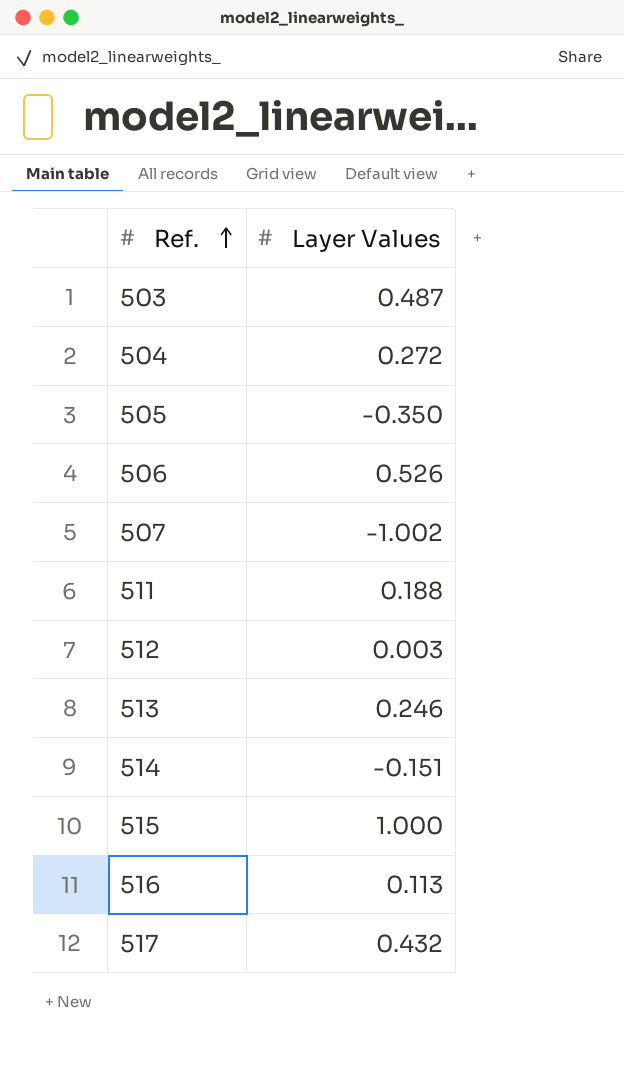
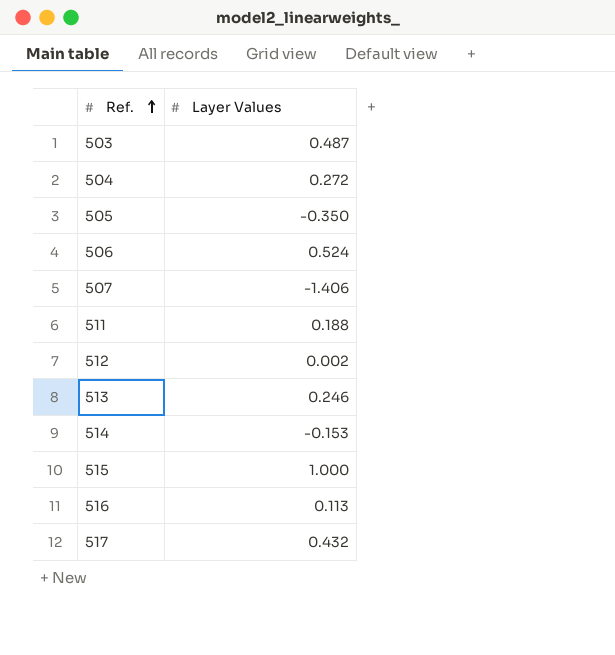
506 | Layer Values: 0.526 -> 0.524
507 | Layer Values: -1.002 -> -1.406
512 | Layer Values: 0.003 -> 0.002
514 | Layer Values: -0.151 -> -0.153

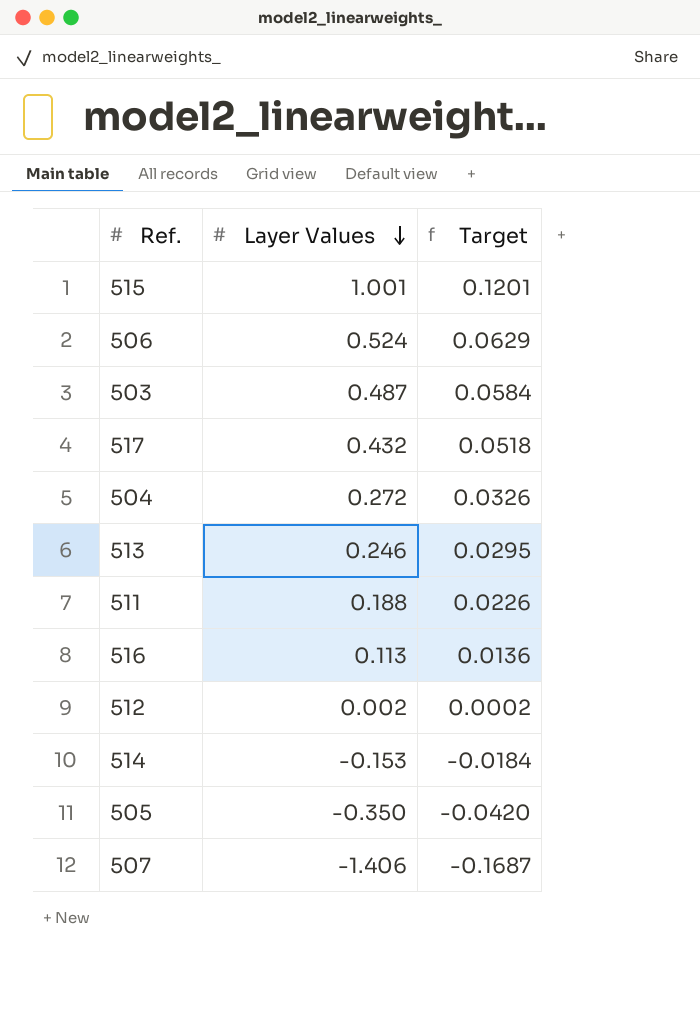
row order: Ref. ascending -> Layer Values descending
column Target | formula: none -> [Layer Values] * 0.12
515 | Layer Values: 1.000 -> 1.001

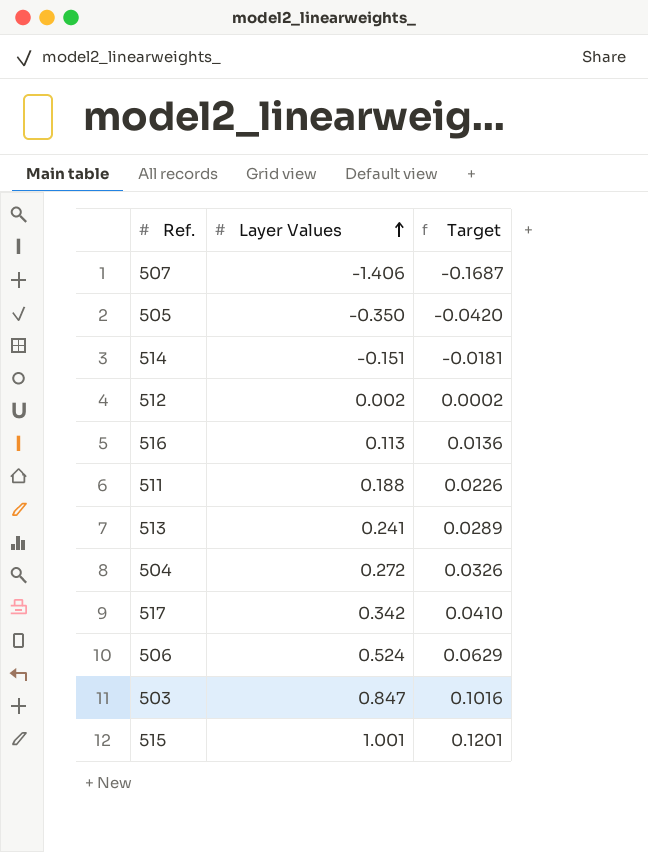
row order: Layer Values descending -> Layer Values ascending
514 | Layer Values: -0.153 -> -0.151
514 | Target: -0.0184 -> -0.0181
513 | Layer Values: 0.246 -> 0.241
513 | Target: 0.0295 -> 0.0289
517 | Layer Values: 0.432 -> 0.342
517 | Target: 0.0518 -> 0.0410
503 | Layer Values: 0.487 -> 0.847
503 | Target: 0.0584 -> 0.1016

